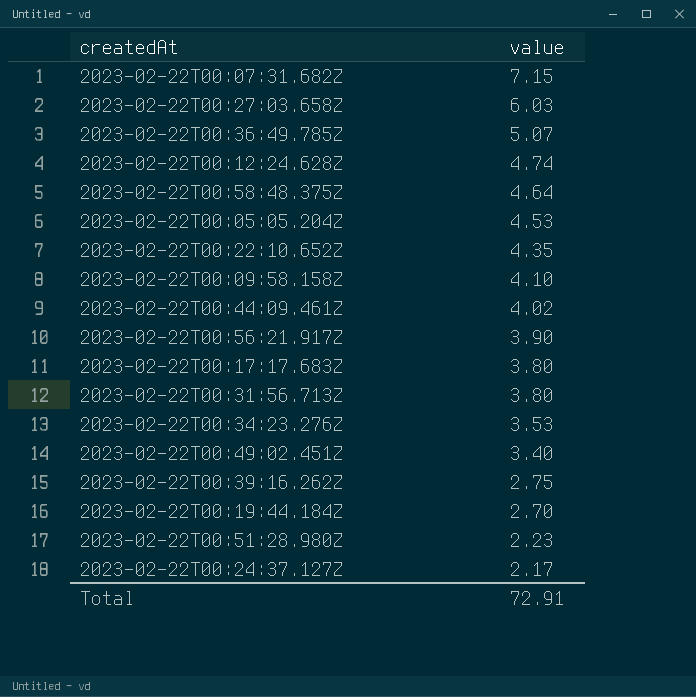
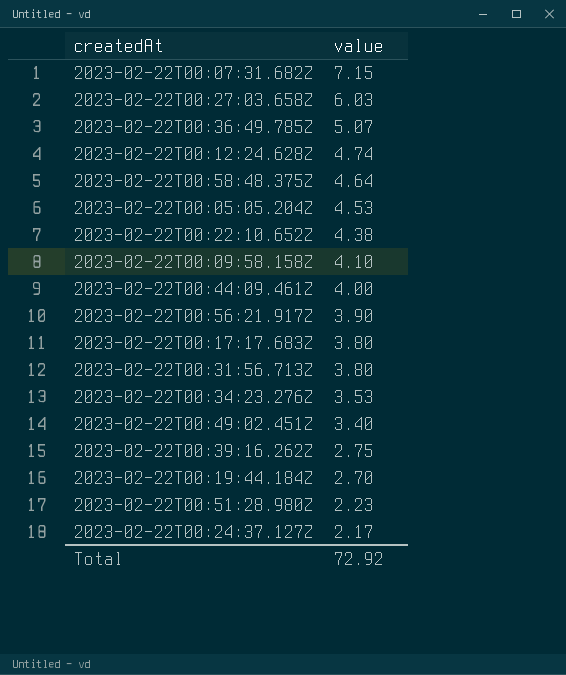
2023-02-22T00:22:10.652Z | value: 4.35 -> 4.38
2023-02-22T00:44:09.461Z | value: 4.02 -> 4.00
Total | value: 72.91 -> 72.92

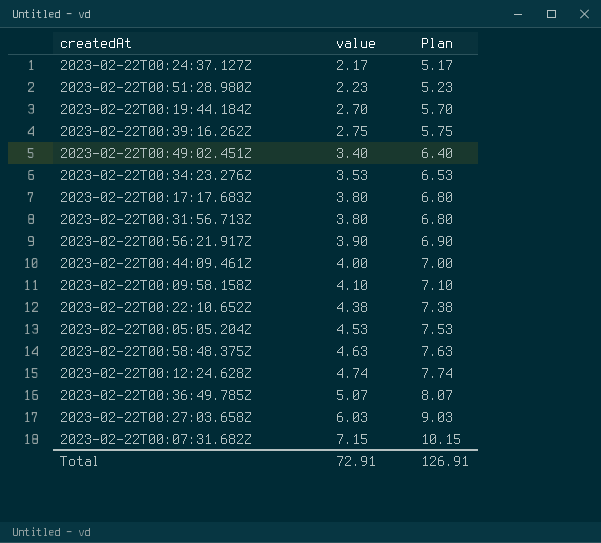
row order: value descending -> value ascending
column Plan | formula: none -> [value] + 3
2023-02-22T00:58:48.375Z | value: 4.64 -> 4.63
Total | value: 72.92 -> 72.91

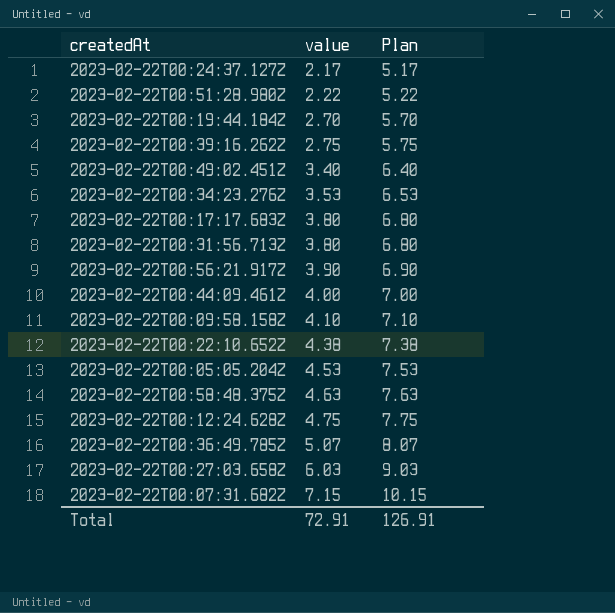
2023-02-22T00:51:28.980Z | value: 2.23 -> 2.22
2023-02-22T00:51:28.980Z | Plan: 5.23 -> 5.22
2023-02-22T00:12:24.628Z | value: 4.74 -> 4.75
2023-02-22T00:12:24.628Z | Plan: 7.74 -> 7.75

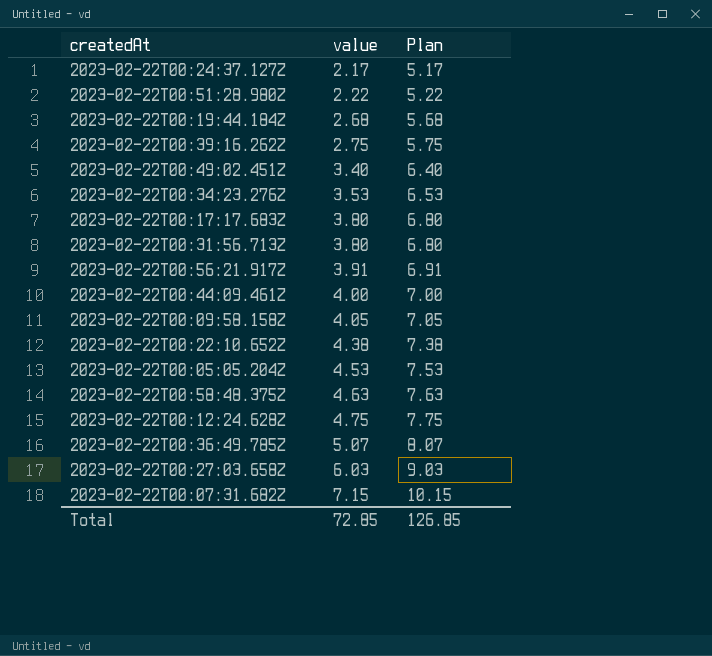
2023-02-22T00:19:44.184Z | value: 2.70 -> 2.68
2023-02-22T00:19:44.184Z | Plan: 5.70 -> 5.68
2023-02-22T00:56:21.917Z | value: 3.90 -> 3.91
2023-02-22T00:56:21.917Z | Plan: 6.90 -> 6.91
2023-02-22T00:09:58.158Z | value: 4.10 -> 4.05
2023-02-22T00:09:58.158Z | Plan: 7.10 -> 7.05
Total | value: 72.91 -> 72.85
Total | Plan: 126.91 -> 126.85

